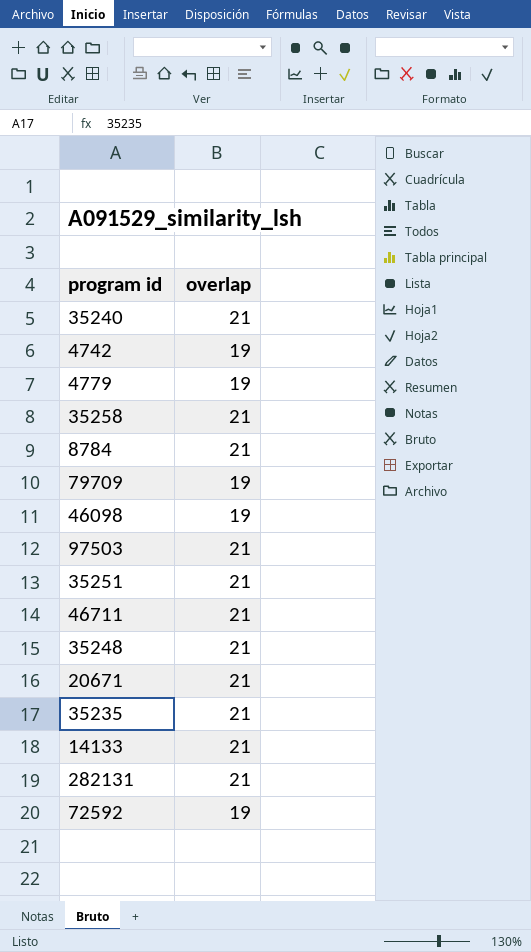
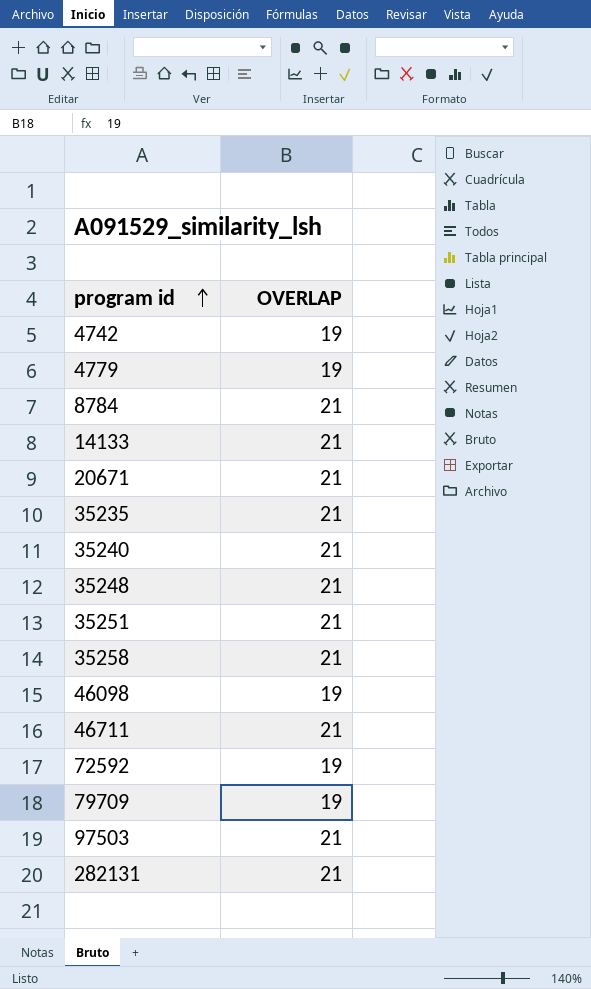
row order: none -> program id ascending
column name: overlap -> OVERLAP

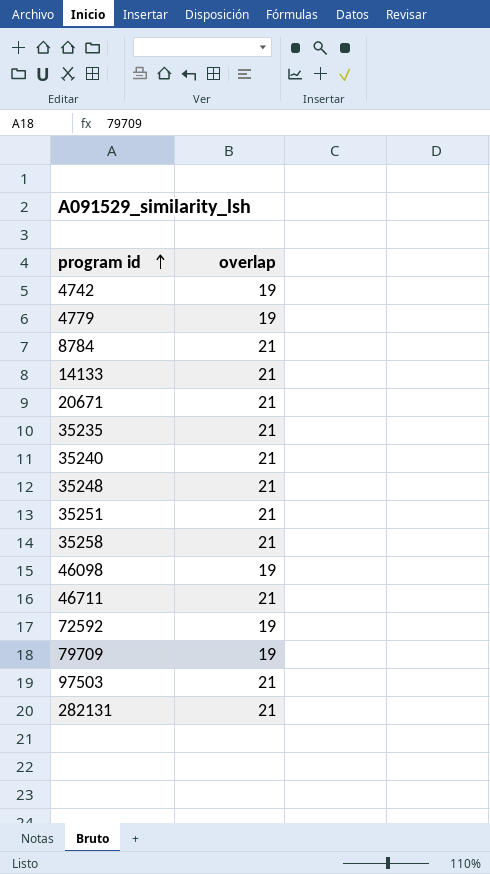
column name: OVERLAP -> overlap

